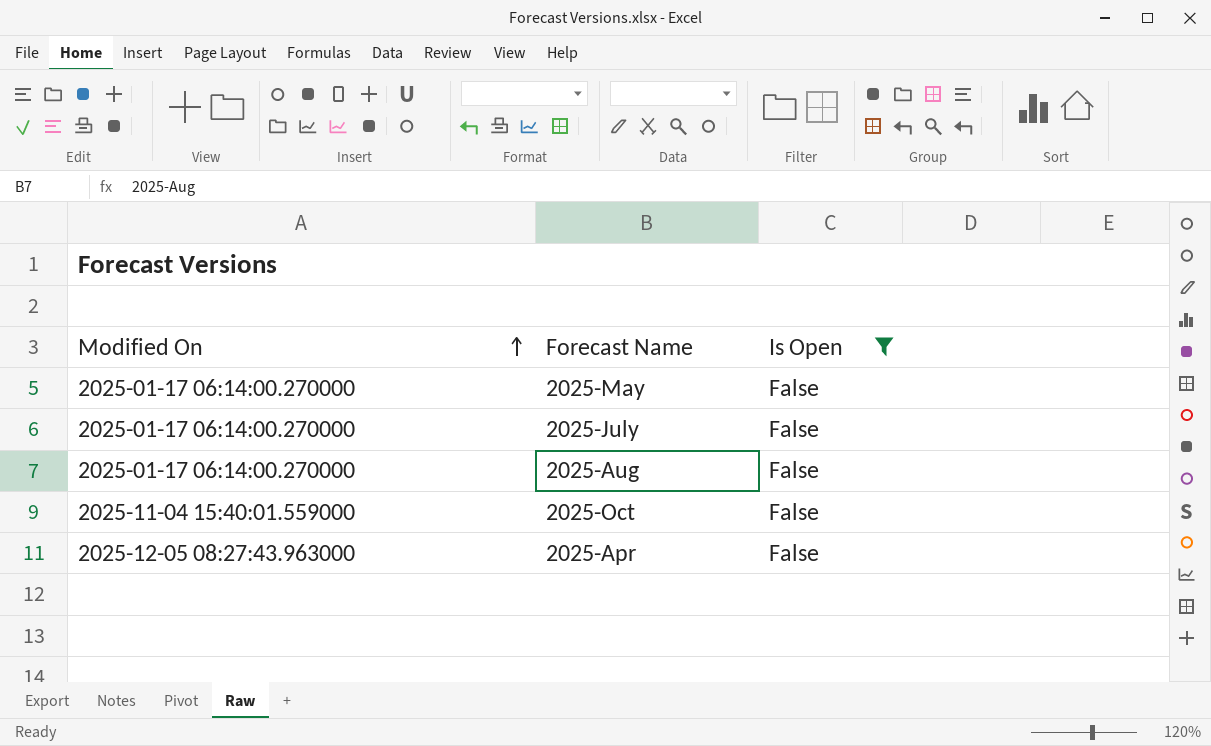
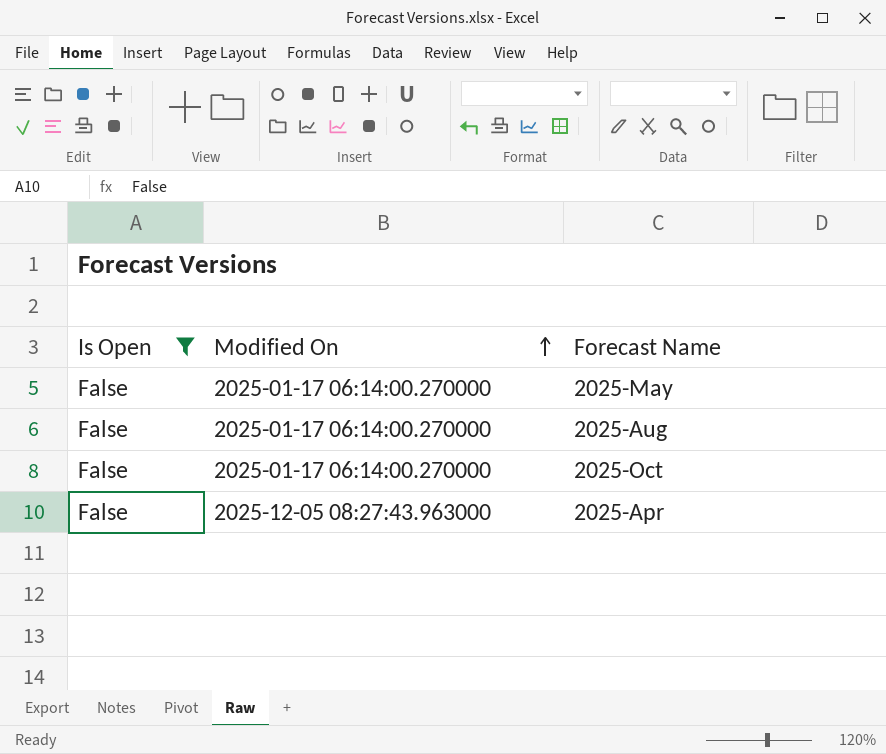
column Is Open | position: 3 -> 1
row 2025-July: 2025-01-17 06:14:00.270000 | False -> none
2025-Oct | Modified On: 2025-11-04 15:40:01.559000 -> 2025-01-17 06:14:00.270000

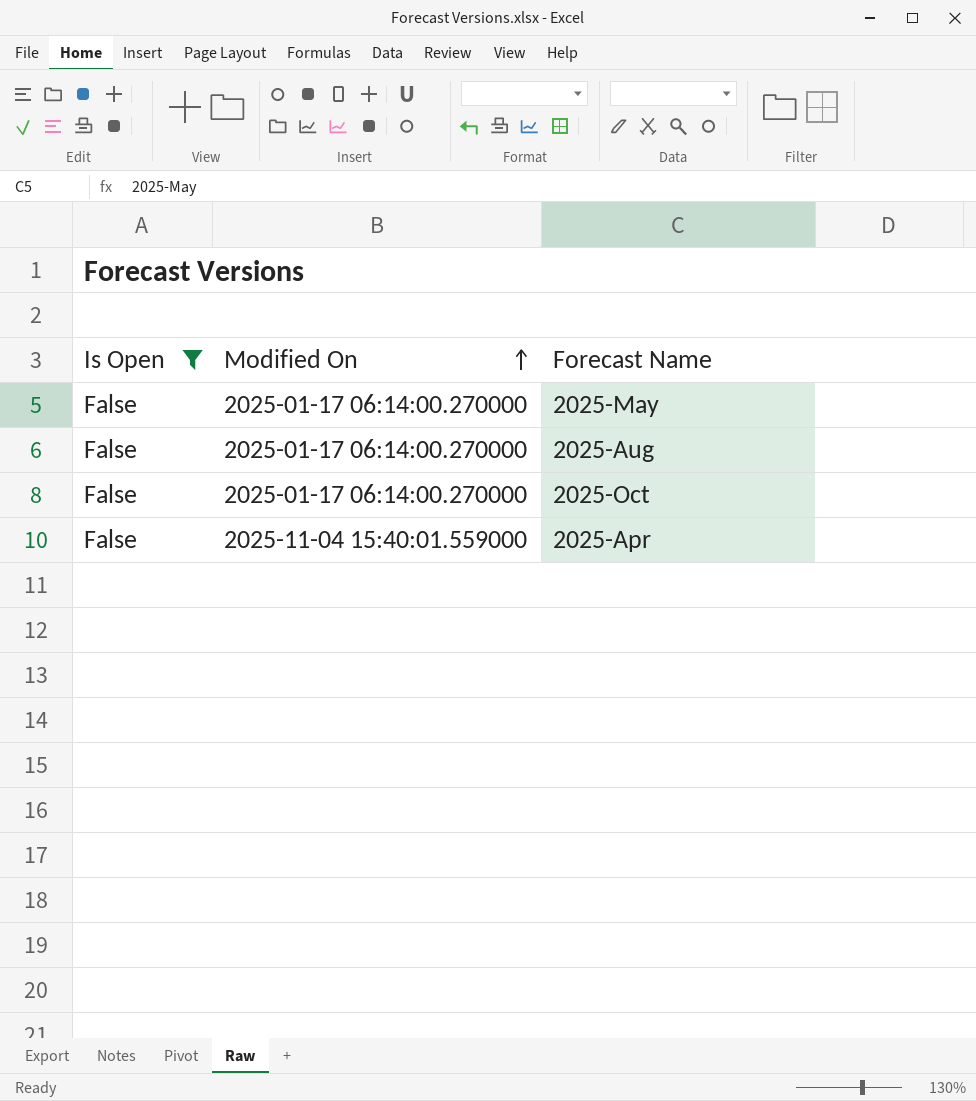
2025-Apr | Modified On: 2025-12-05 08:27:43.963000 -> 2025-11-04 15:40:01.559000

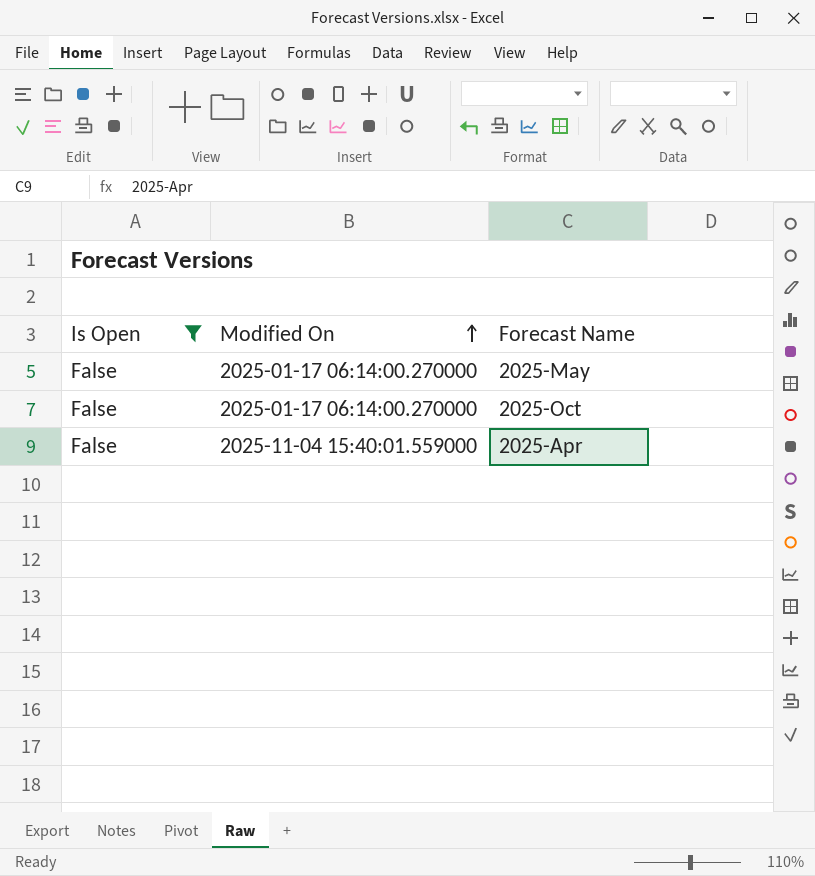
row 2025-Aug: False | 2025-01-17 06:14:00.270000 -> none

